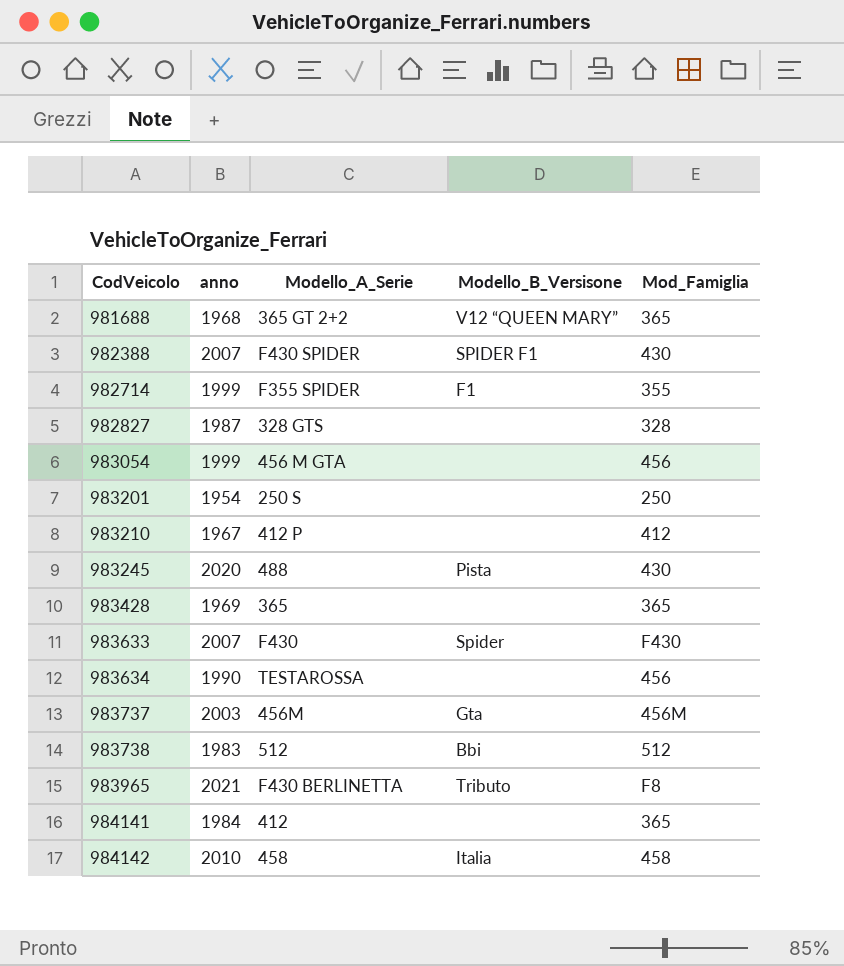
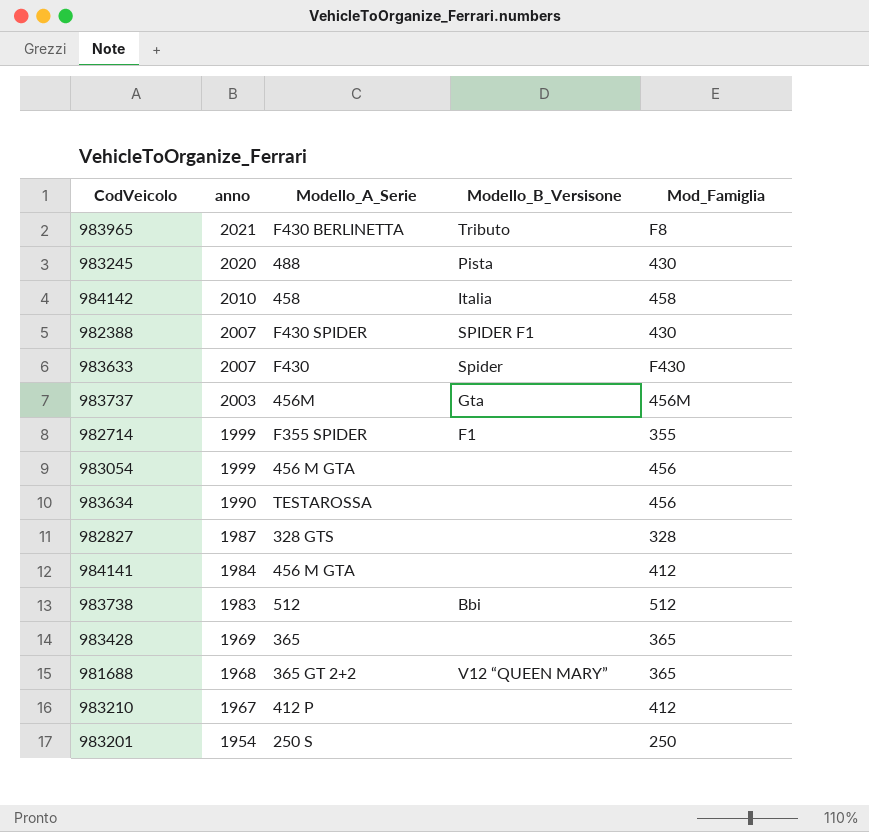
row order: CodVeicolo ascending -> anno descending
984141 | Modello_A_Serie: 412 -> 456 M GTA
984141 | Mod_Famiglia: 365 -> 412

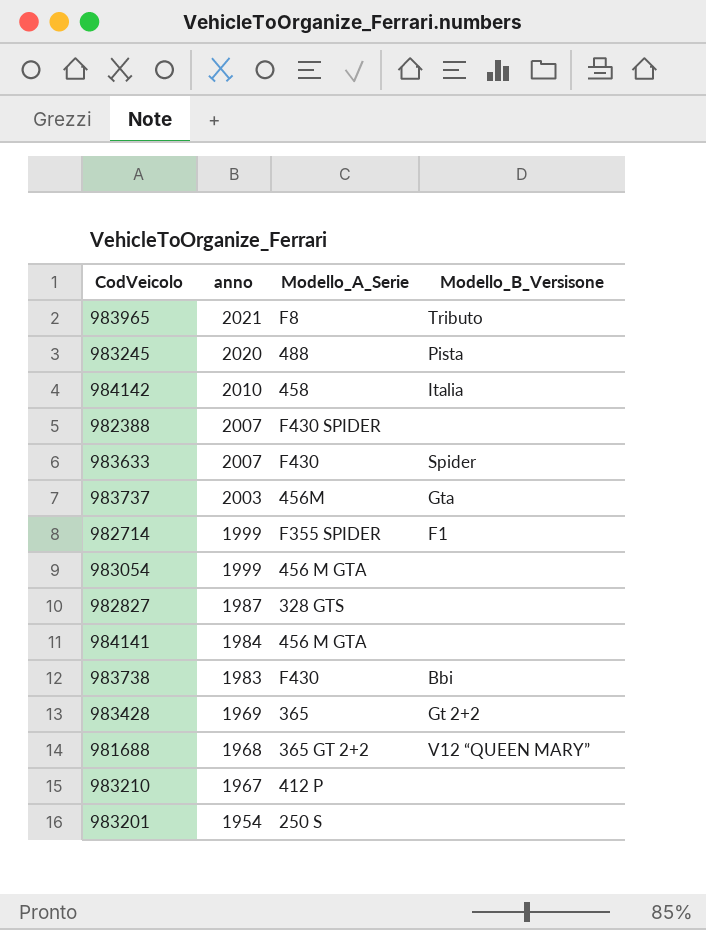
column Mod_Famiglia | position: 5 -> none
row 983634: 1990 | TESTAROSSA | none | 456 -> none
983965 | Modello_A_Serie: F430 BERLINETTA -> F8
982388 | Modello_B_Versisone: SPIDER F1 -> none
983738 | Modello_A_Serie: 512 -> F430
983428 | Modello_B_Versisone: none -> Gt 2+2

